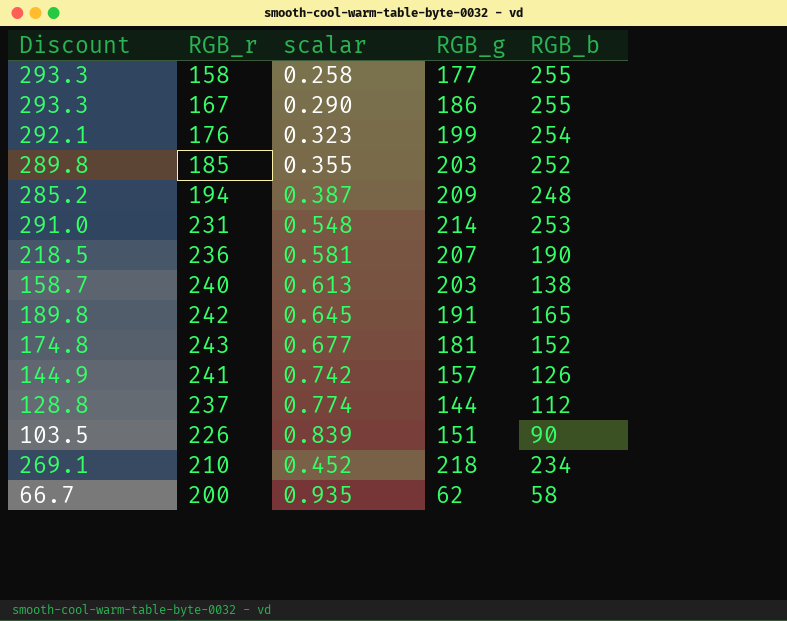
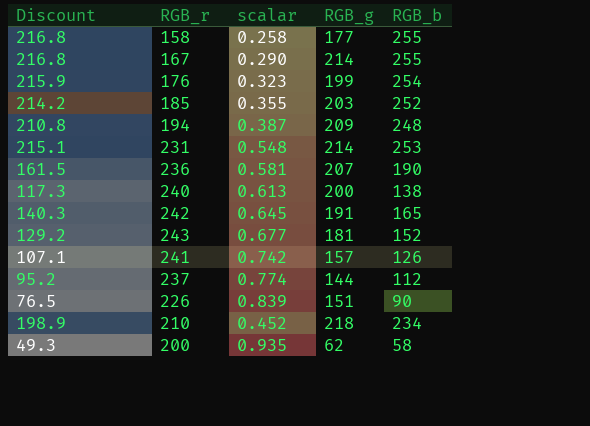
column Discount | formula: [RGB_b] * 1.15 -> [RGB_b] * 0.85
167 | RGB_g: 186 -> 214
240 | RGB_g: 203 -> 200

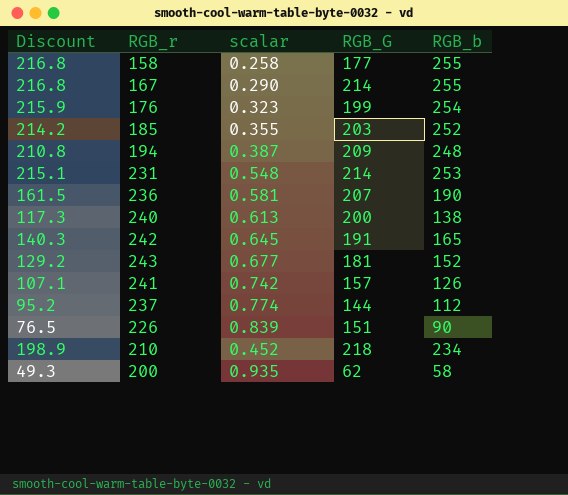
column name: RGB_g -> RGB_G

